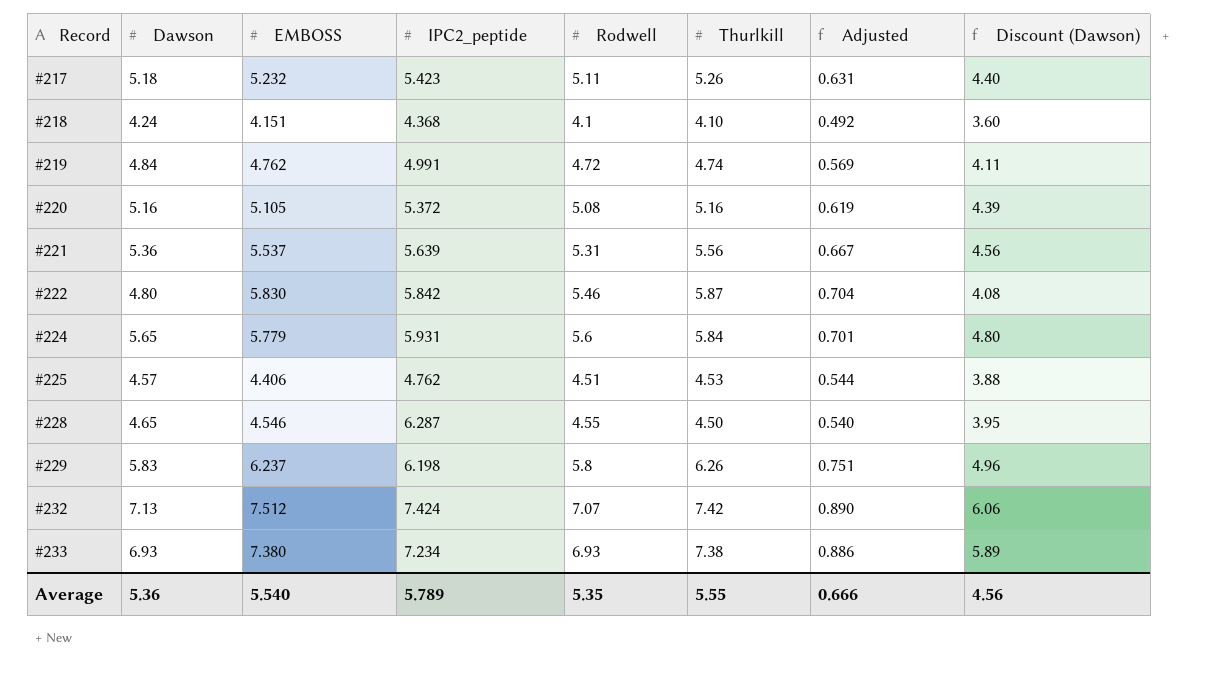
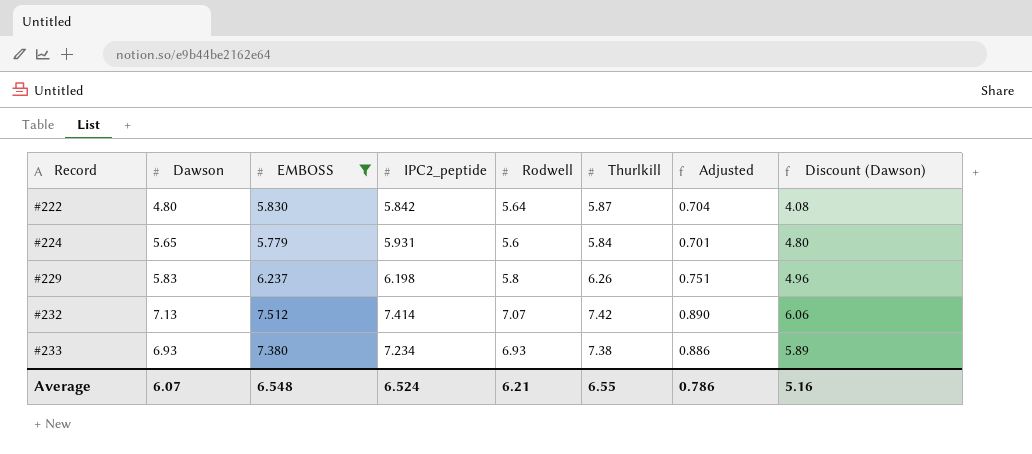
filter: none -> EMBOSS >= 5.779
#222 | Rodwell: 5.46 -> 5.64
#232 | IPC2_peptide: 7.424 -> 7.414
Average | Dawson: 5.36 -> 6.07
Average | EMBOSS: 5.540 -> 6.548
Average | IPC2_peptide: 5.789 -> 6.524
Average | Rodwell: 5.35 -> 6.21
Average | Thurlkill: 5.55 -> 6.55
Average | Adjusted: 0.666 -> 0.786
Average | Discount (Dawson): 4.56 -> 5.16

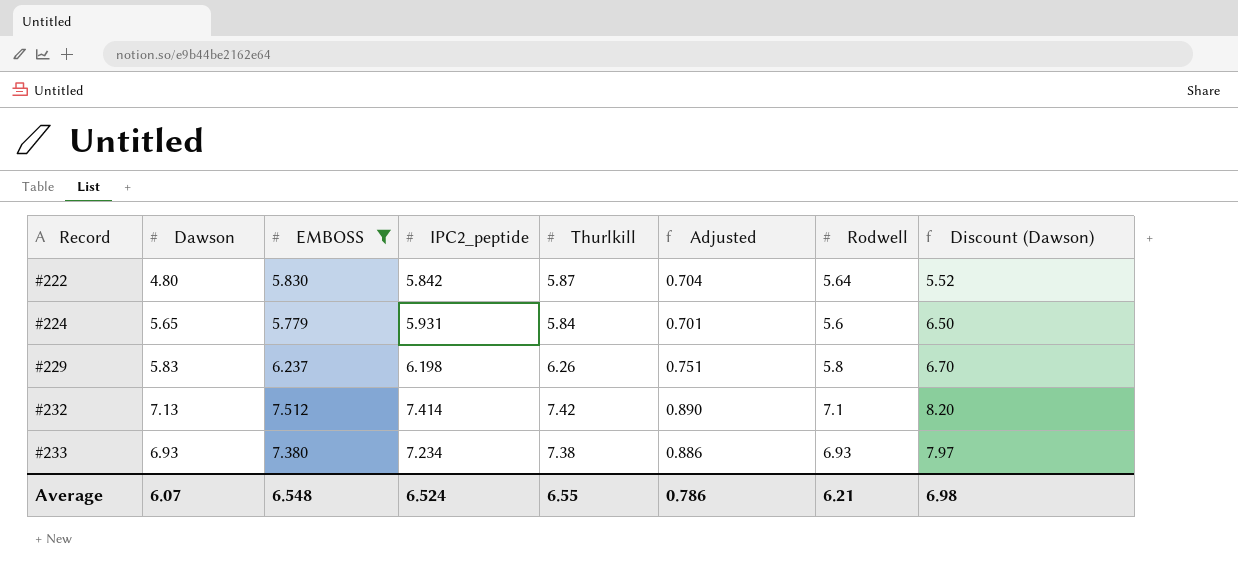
column Rodwell | position: 5 -> 7
column Discount (Dawson) | formula: [Dawson] * 0.85 -> [Dawson] * 1.15
#232 | Rodwell: 7.07 -> 7.1
Average | Discount (Dawson): 5.16 -> 6.98

